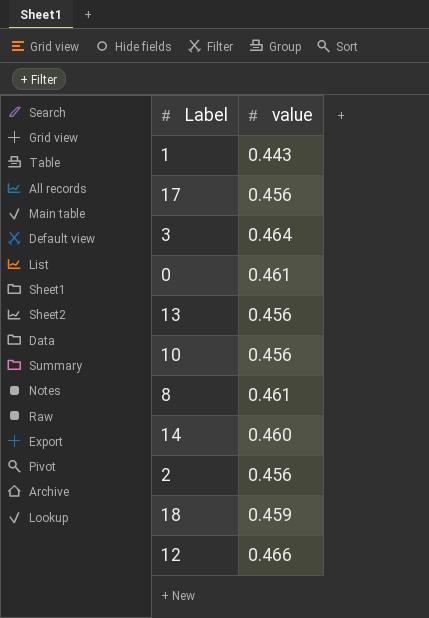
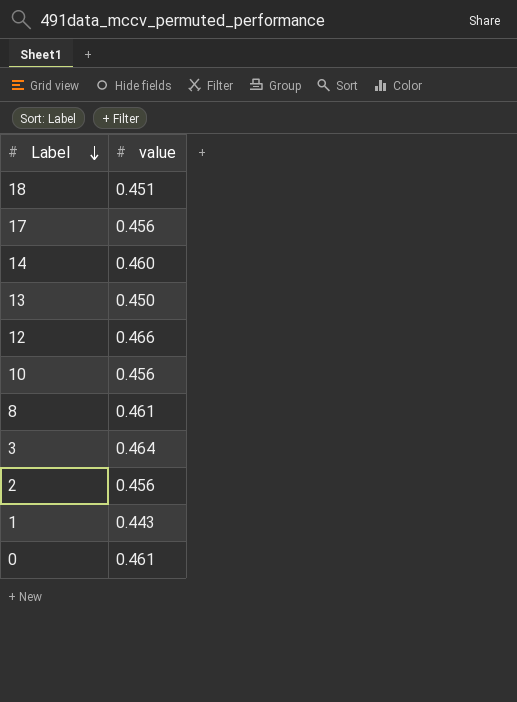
row order: none -> Label descending
18 | value: 0.459 -> 0.451
13 | value: 0.456 -> 0.450

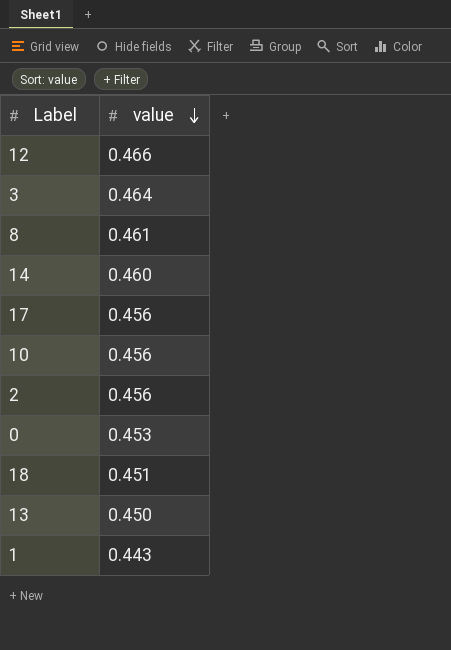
row order: Label descending -> value descending
0 | value: 0.461 -> 0.453

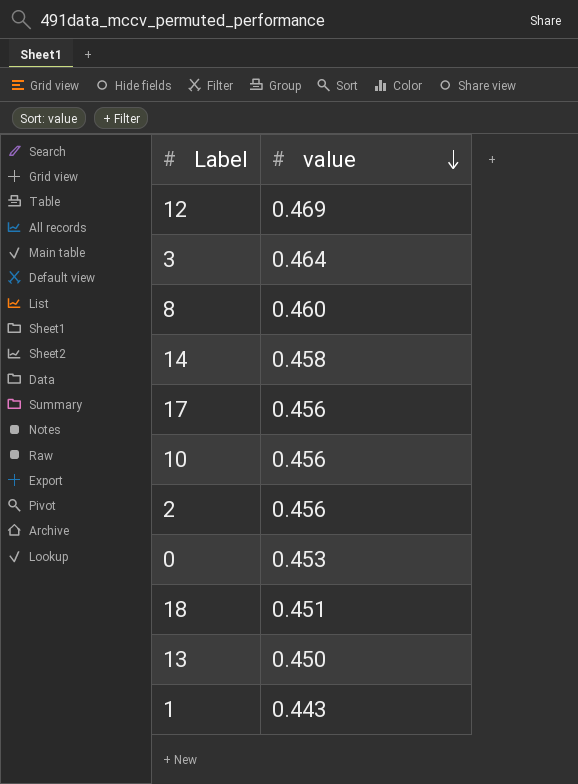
12 | value: 0.466 -> 0.469
8 | value: 0.461 -> 0.460
14 | value: 0.460 -> 0.458

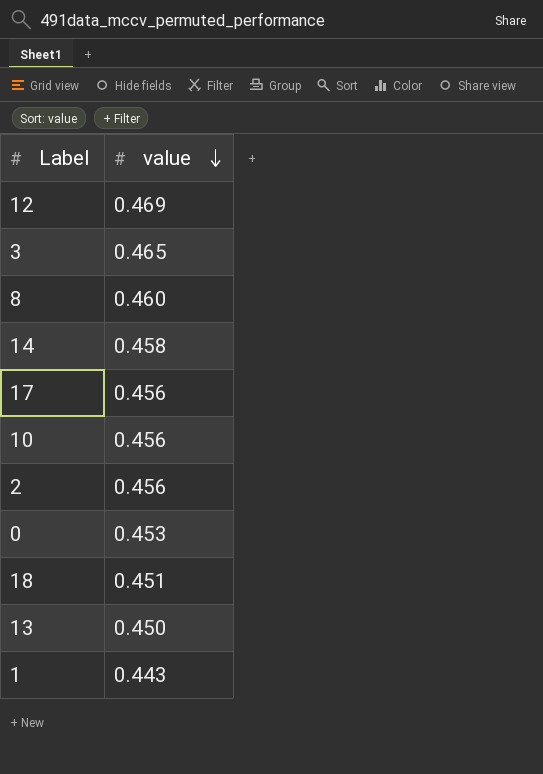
3 | value: 0.464 -> 0.465

